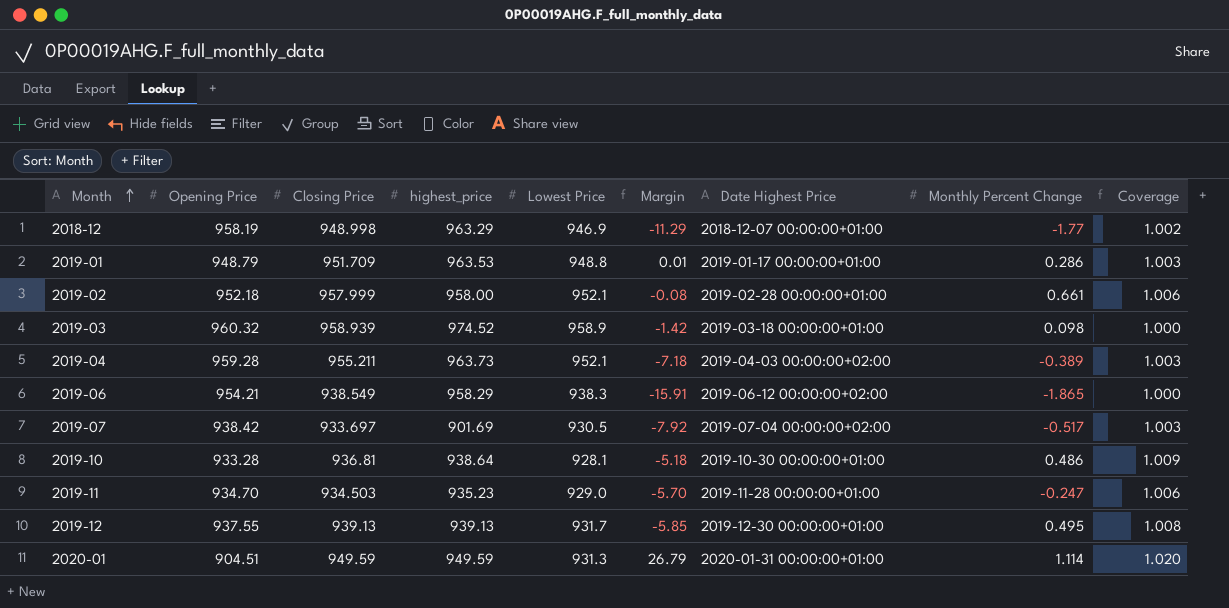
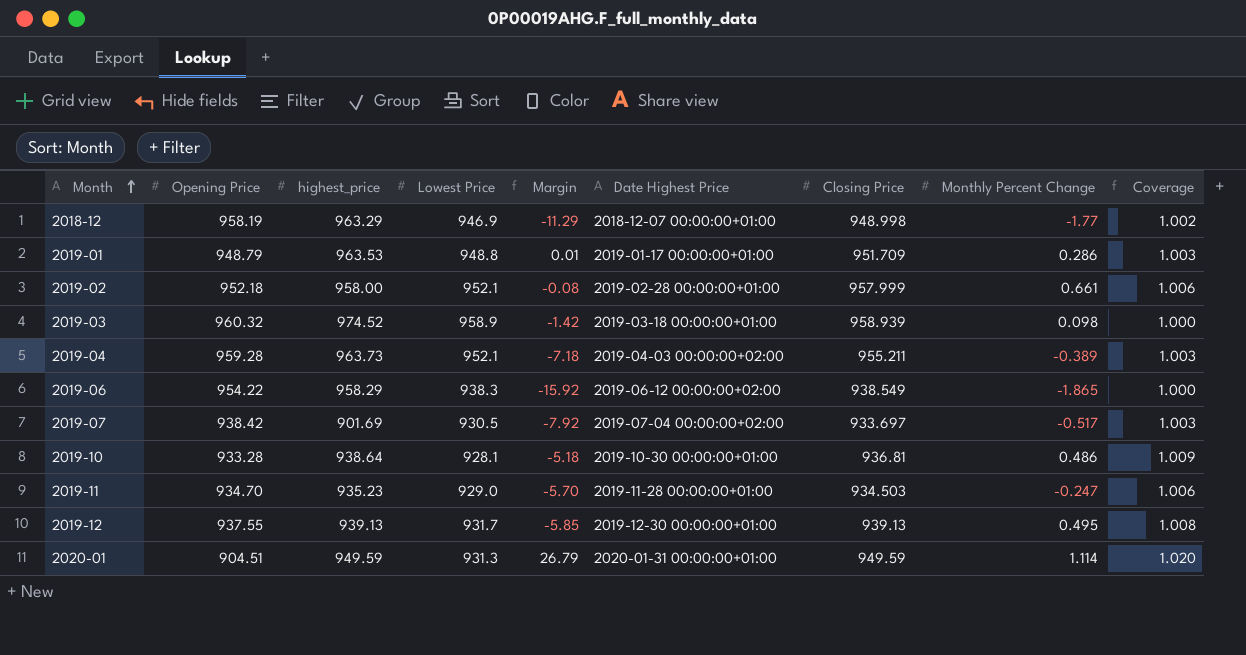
column Closing Price | position: 3 -> 7
2019-06 | Opening Price: 954.21 -> 954.22
2019-06 | Margin: -15.91 -> -15.92

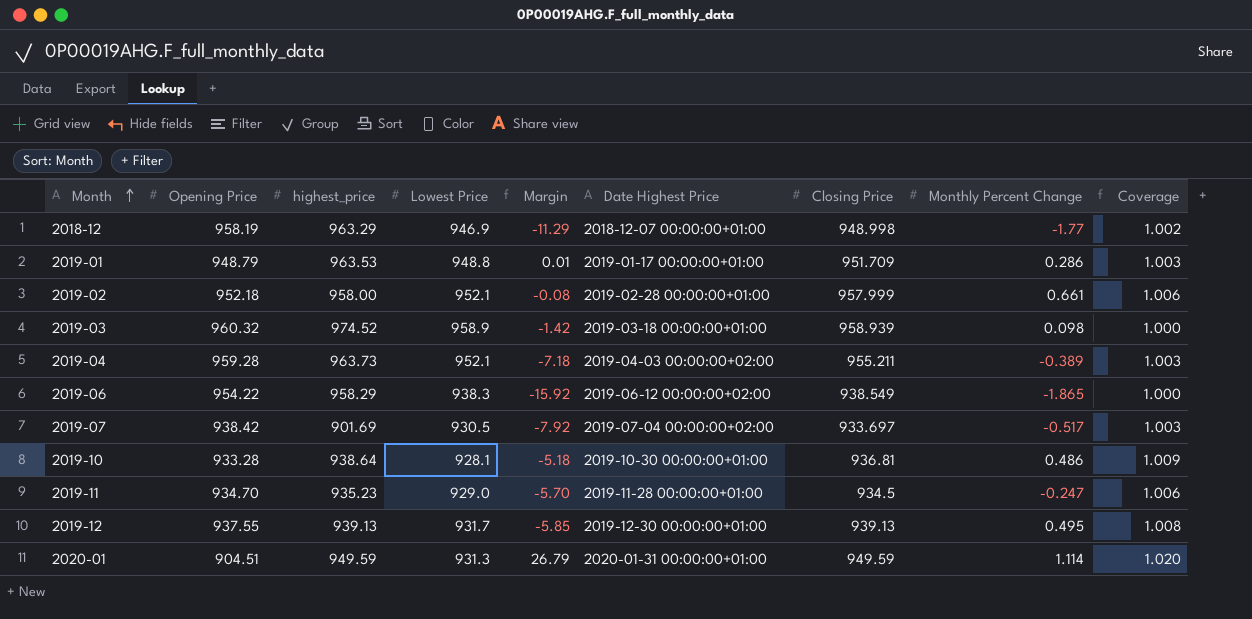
2019-11 | Closing Price: 934.503 -> 934.5

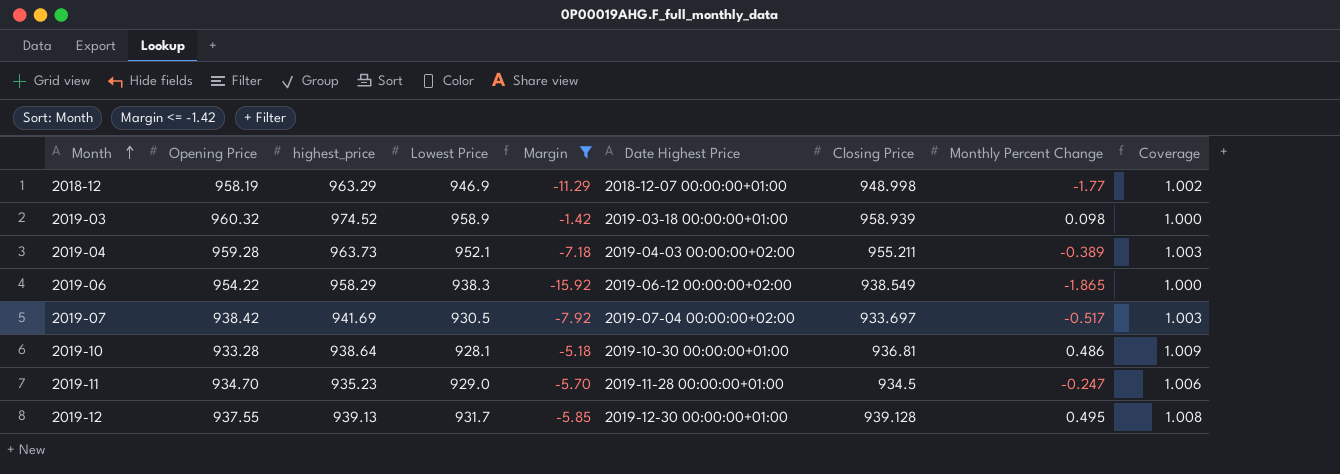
filter: none -> Margin <= -1.42
2019-07 | highest_price: 901.69 -> 941.69
2019-12 | Closing Price: 939.13 -> 939.128

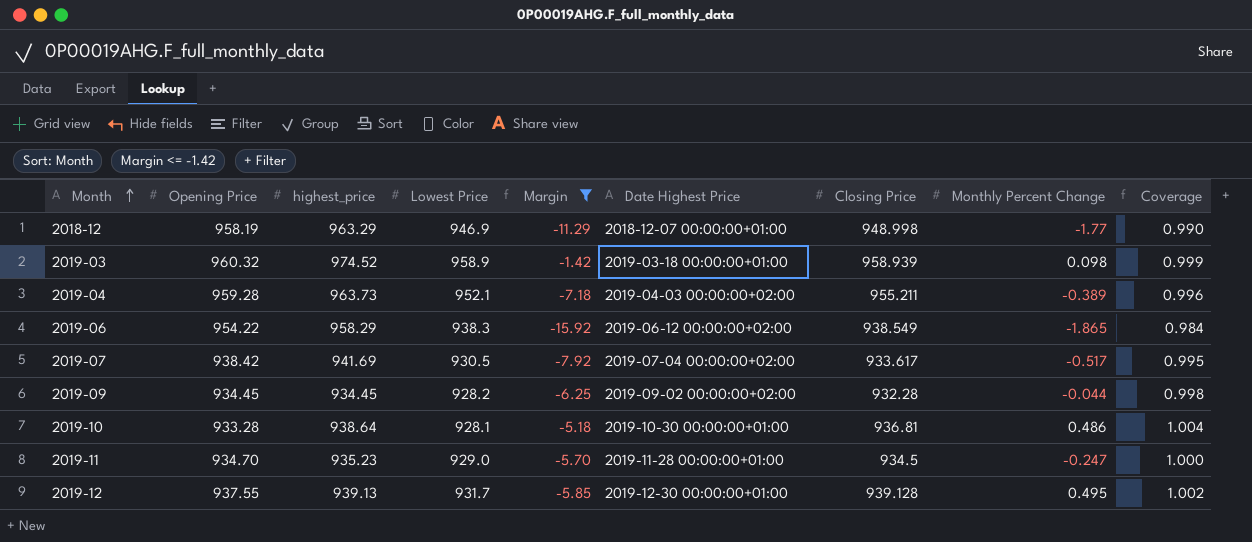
column Coverage | formula: [Closing Price] / [Lowest Price] -> [Closing Price] / [Opening Price]
2019-07 | Closing Price: 933.697 -> 933.617
row 2019-09: none -> 934.45 | 934.45 | 928.2 | -6.25 | 2019-09-02 00:00:00+02:00 | 932.28 | -0.044 | 0.998

